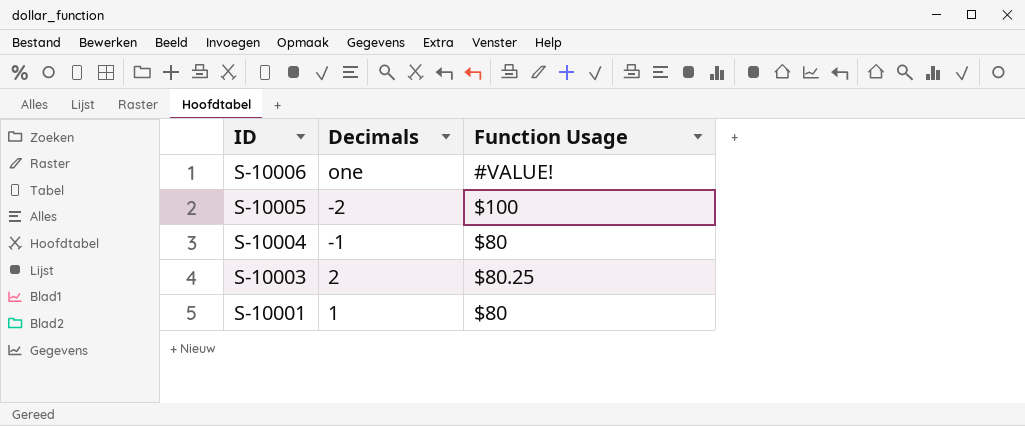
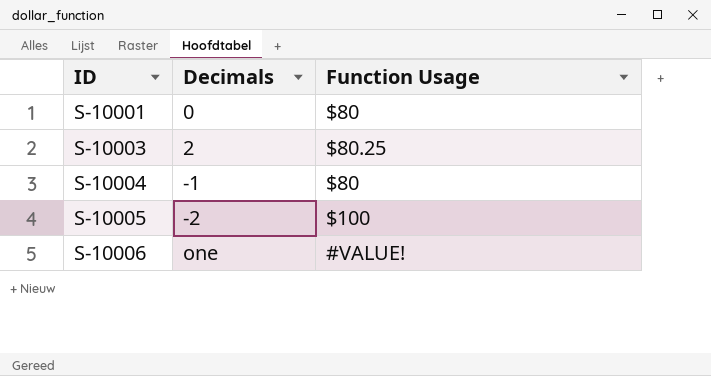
row order: ID descending -> ID ascending
S-10001 | Decimals: 1 -> 0

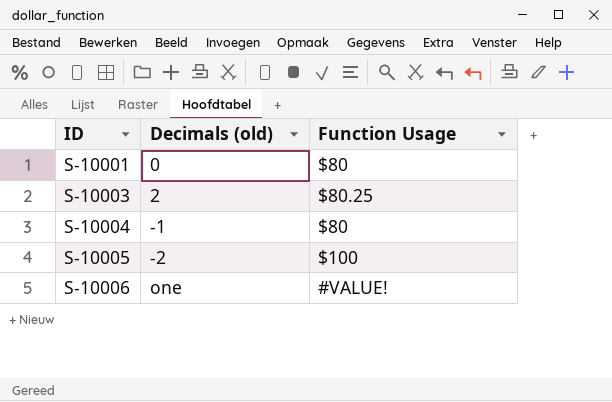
column name: Decimals -> Decimals (old)

